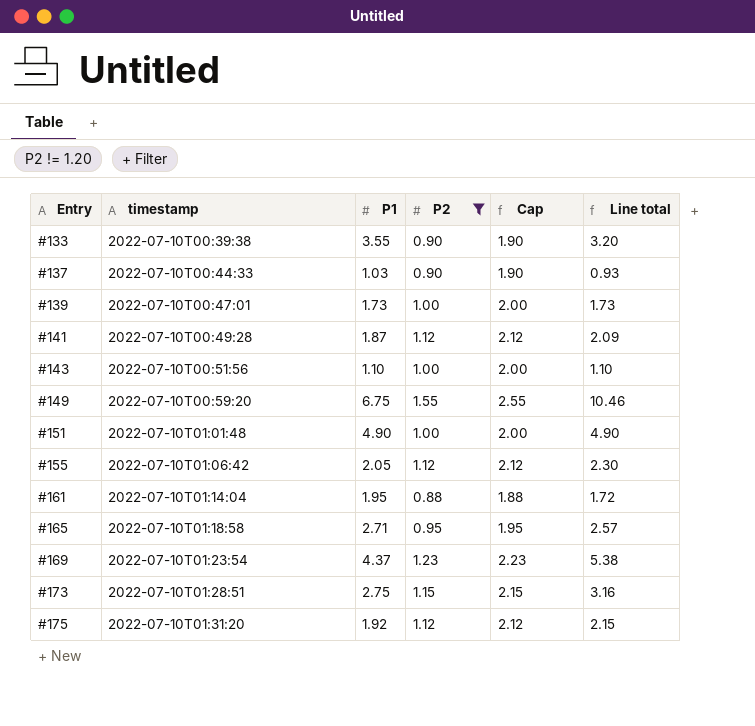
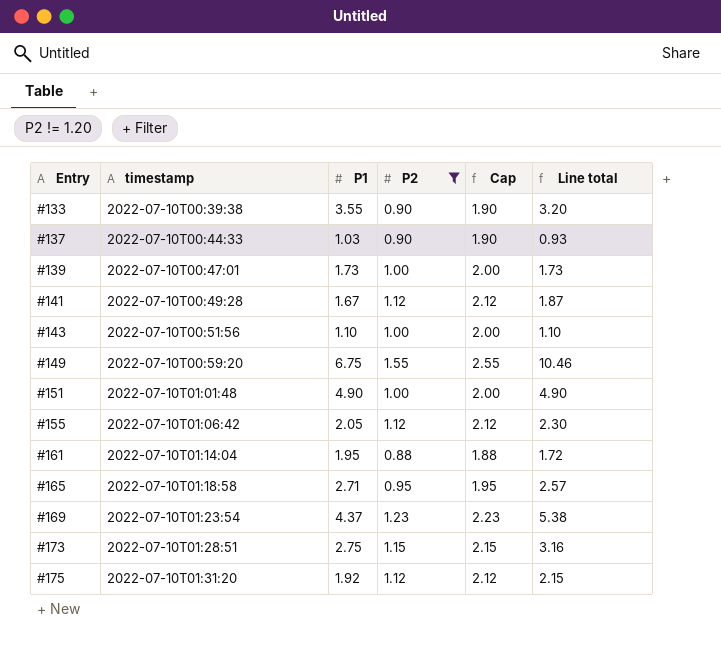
#141 | P1: 1.87 -> 1.67
#141 | Line total: 2.09 -> 1.87

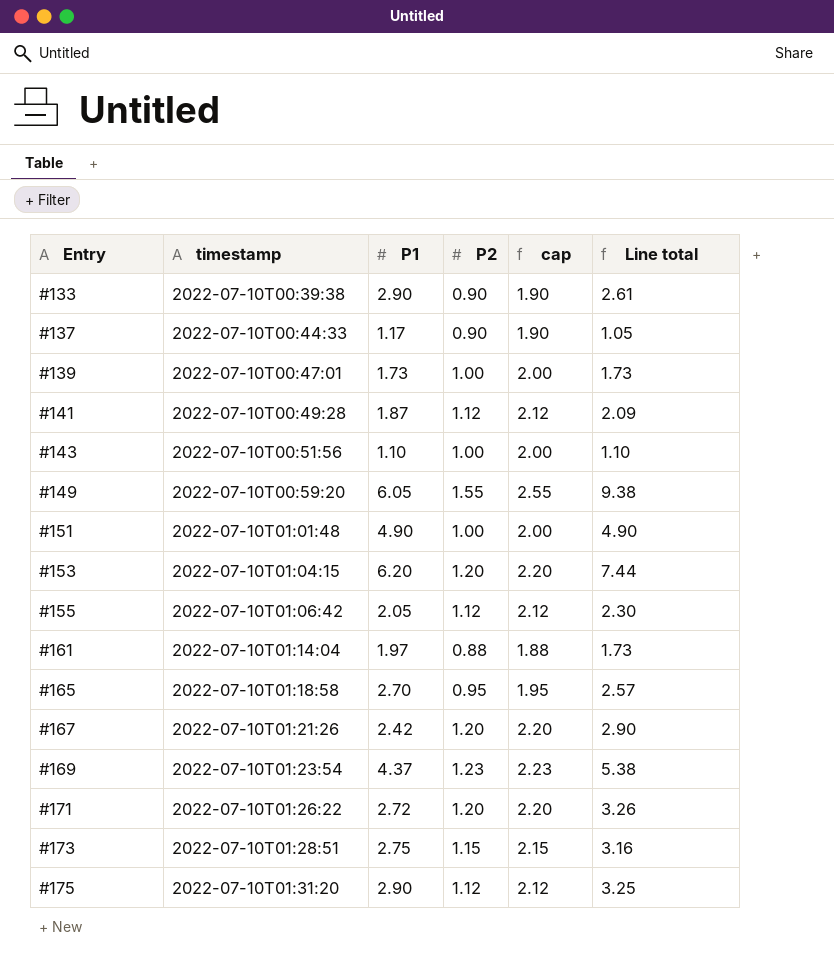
filter: P2 != 1.20 -> none
column name: Cap -> cap
#133 | P1: 3.55 -> 2.90
#133 | Line total: 3.20 -> 2.61
#137 | P1: 1.03 -> 1.17
#137 | Line total: 0.93 -> 1.05
#141 | P1: 1.67 -> 1.87
#141 | Line total: 1.87 -> 2.09
#149 | P1: 6.75 -> 6.05
#149 | Line total: 10.46 -> 9.38
#161 | P1: 1.95 -> 1.97
#161 | Line total: 1.72 -> 1.73
#165 | P1: 2.71 -> 2.70
#175 | P1: 1.92 -> 2.90
#175 | Line total: 2.15 -> 3.25

